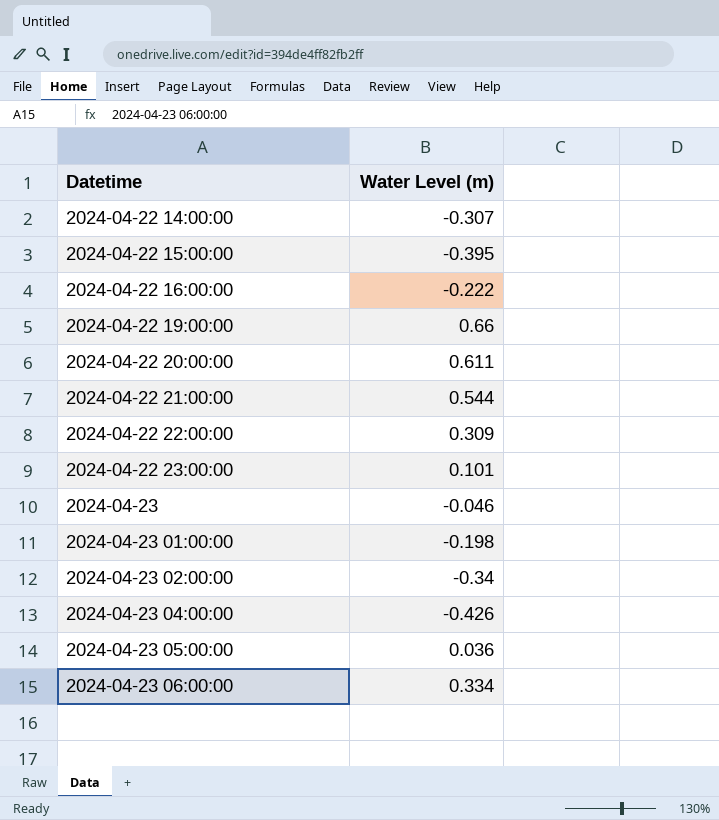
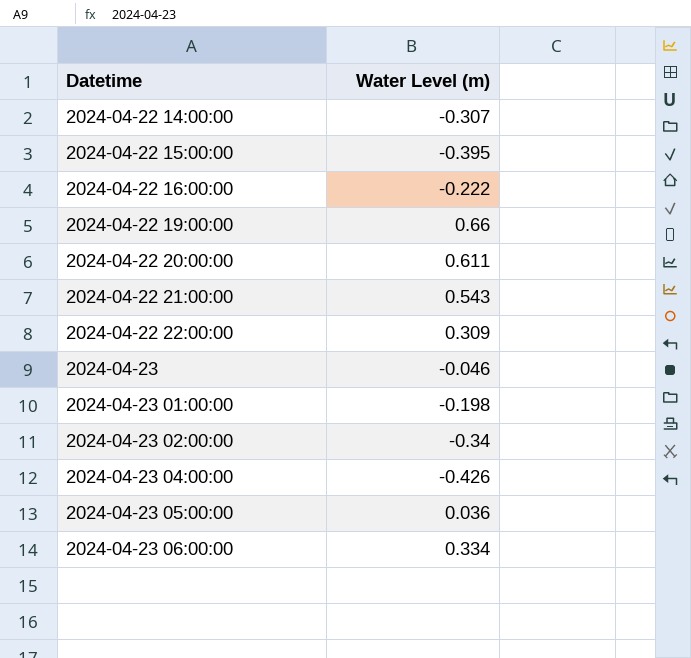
row 2024-04-22 23:00:00: 0.101 -> none
2024-04-22 21:00:00 | Water Level (m): 0.544 -> 0.543

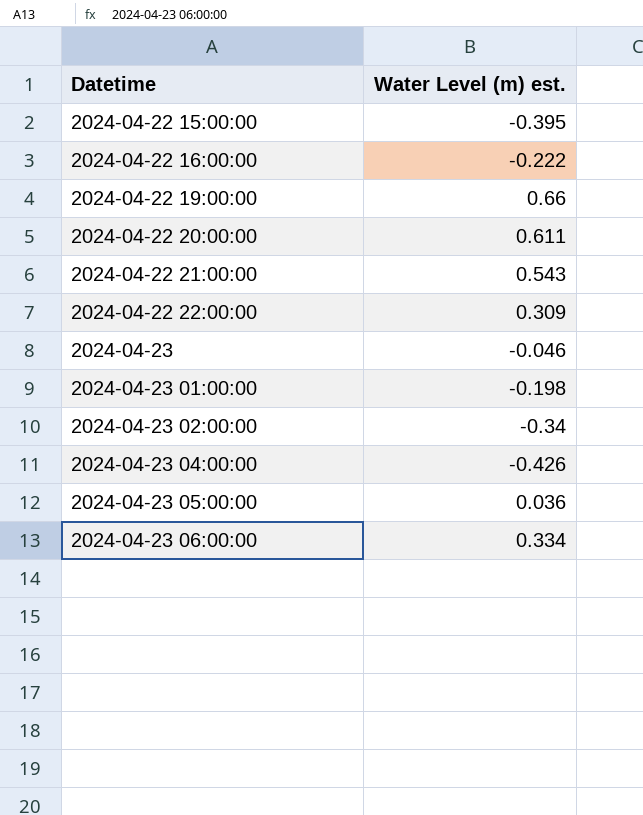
column name: Water Level (m) -> Water Level (m) est.
row 2024-04-22 14:00:00: -0.307 -> none

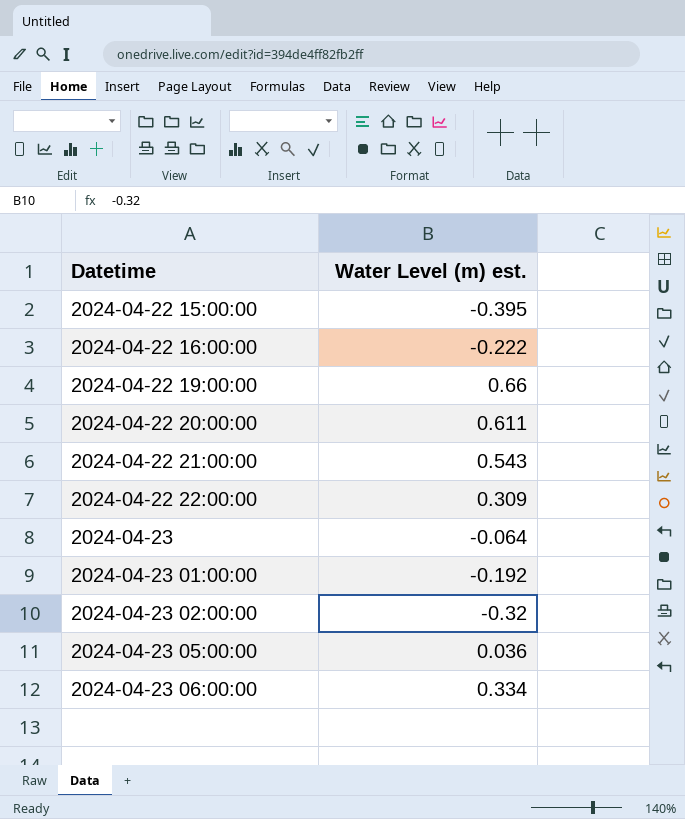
row 2024-04-23 04:00:00: -0.426 -> none
2024-04-23 | Water Level (m) est.: -0.046 -> -0.064
2024-04-23 01:00:00 | Water Level (m) est.: -0.198 -> -0.192
2024-04-23 02:00:00 | Water Level (m) est.: -0.34 -> -0.32

